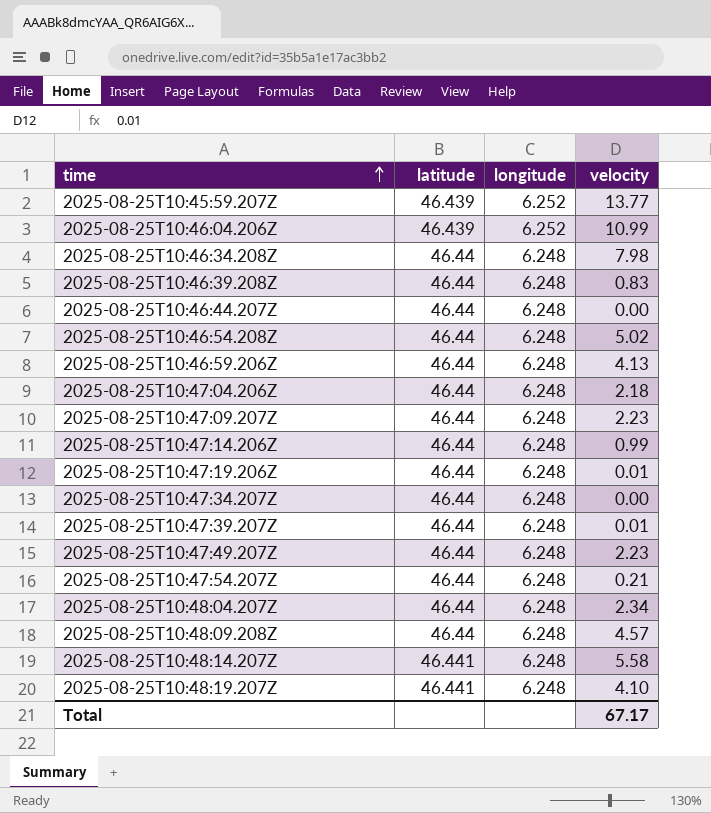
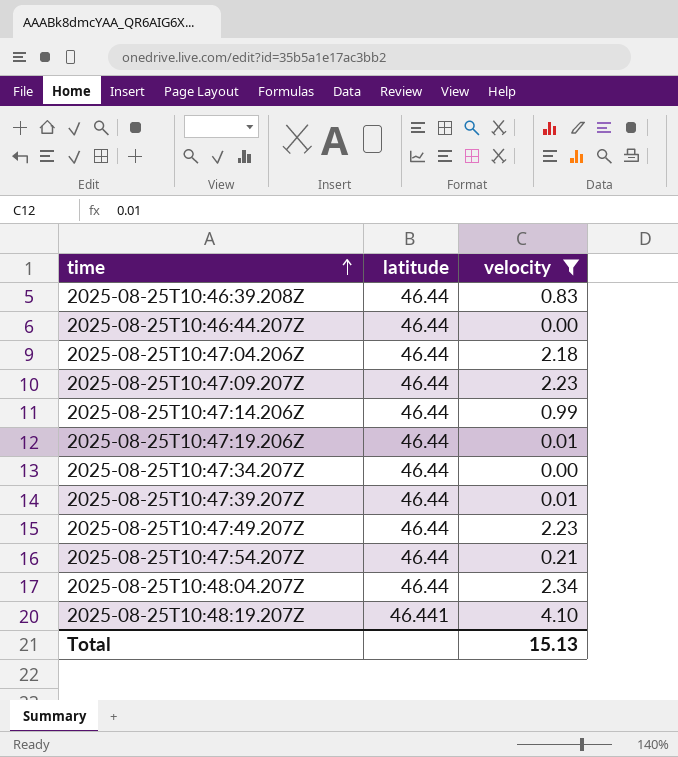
filter: none -> velocity <= 4.10
column longitude | position: 3 -> none
Total | velocity: 67.17 -> 15.13

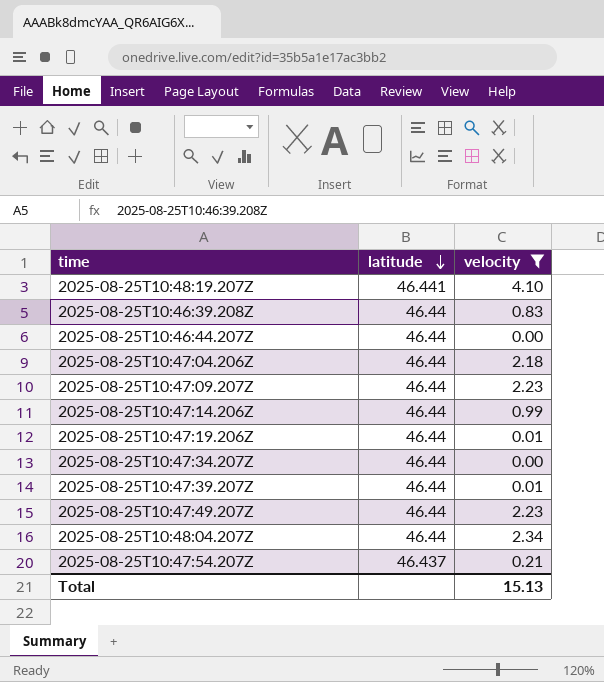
row order: time ascending -> latitude descending
2025-08-25T10:47:54.207Z | latitude: 46.44 -> 46.437

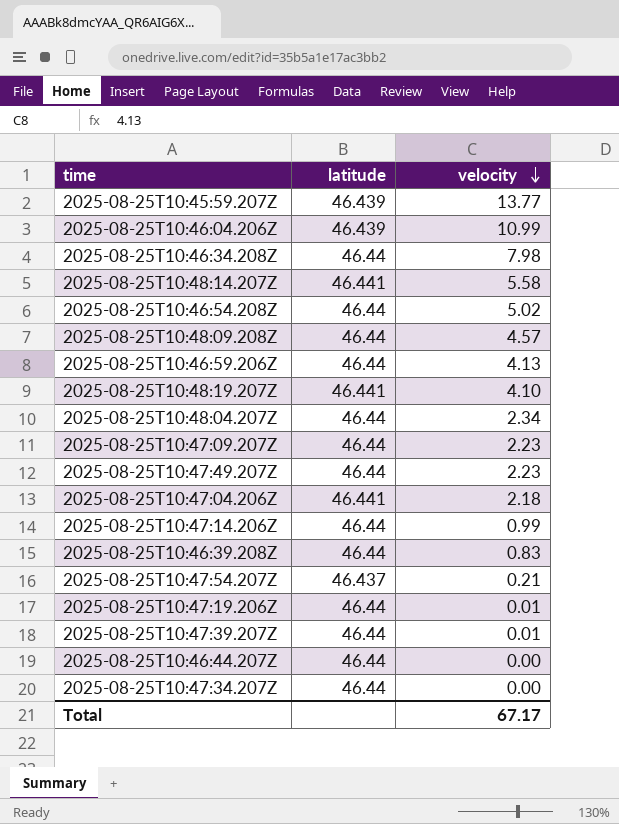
filter: velocity <= 4.10 -> none
row order: latitude descending -> velocity descending
2025-08-25T10:47:04.206Z | latitude: 46.44 -> 46.441
Total | velocity: 15.13 -> 67.17

